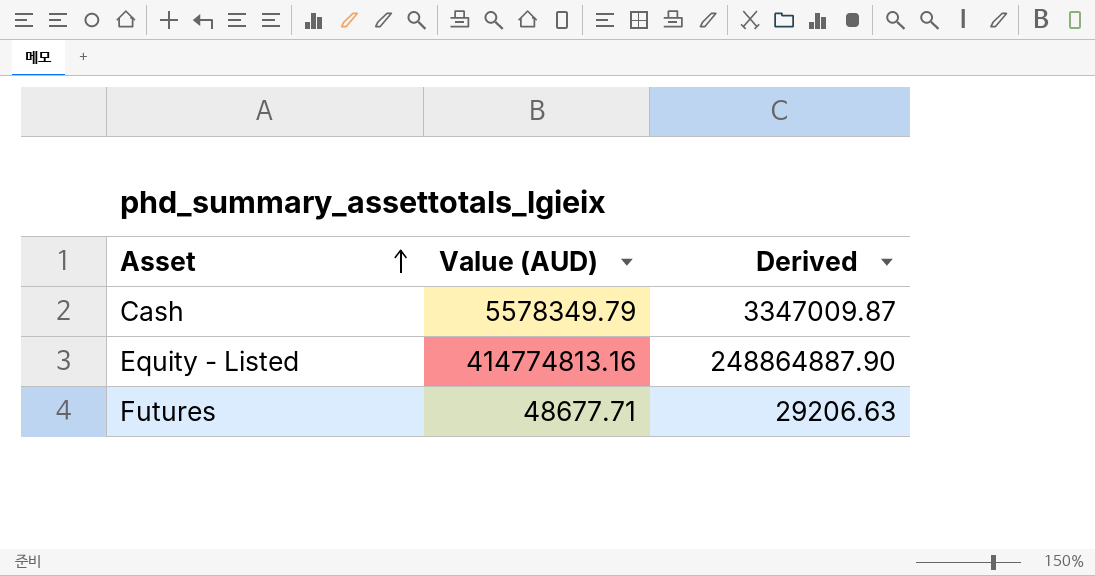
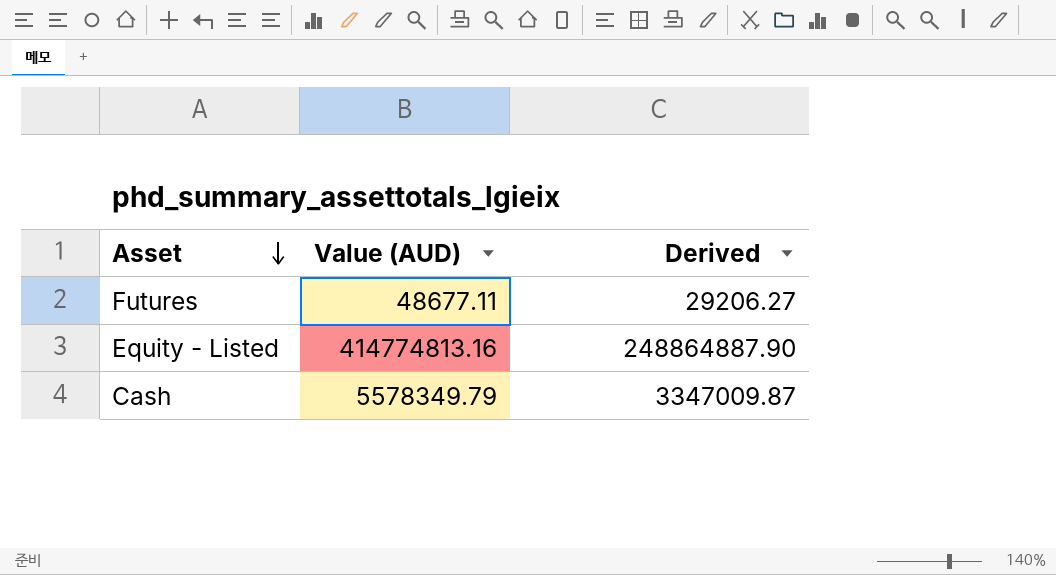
row order: Asset ascending -> Asset descending
Futures | Value (AUD): 48677.71 -> 48677.11
Futures | Derived: 29206.63 -> 29206.27

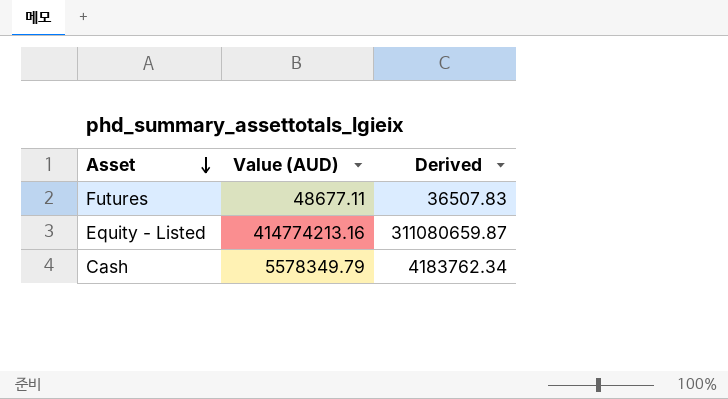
column Derived | formula: [Value (AUD)] * 0.6 -> [Value (AUD)] * 0.75
Equity - Listed | Value (AUD): 414774813.16 -> 414774213.16

